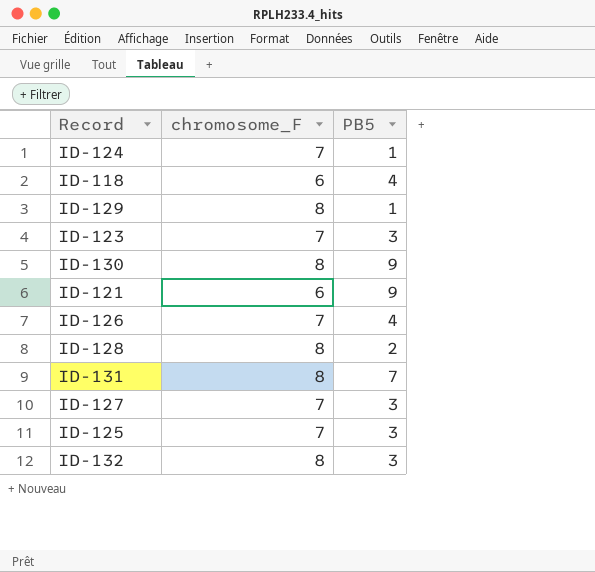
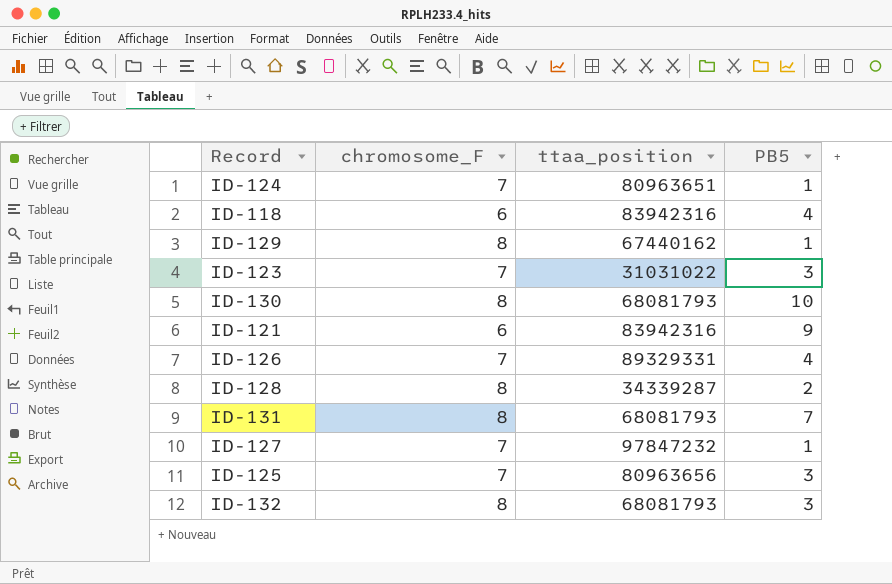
column ttaa_position | position: none -> 3
ID-130 | PB5: 9 -> 10
ID-127 | PB5: 3 -> 1

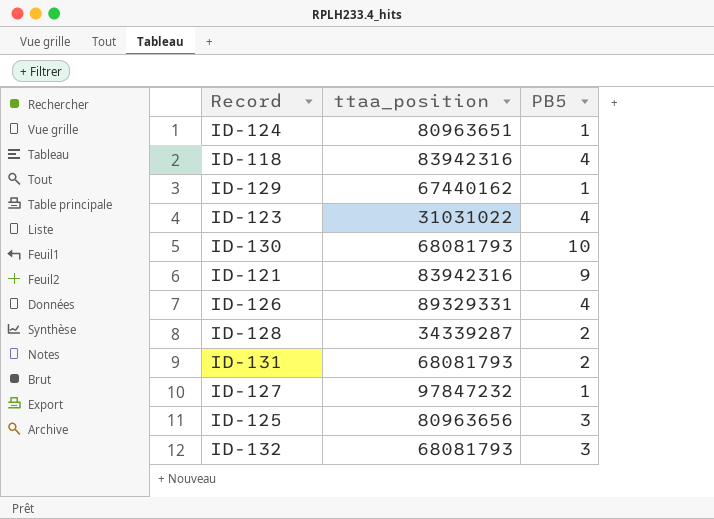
column chromosome_F | position: 2 -> none
ID-123 | PB5: 3 -> 4
ID-131 | PB5: 7 -> 2

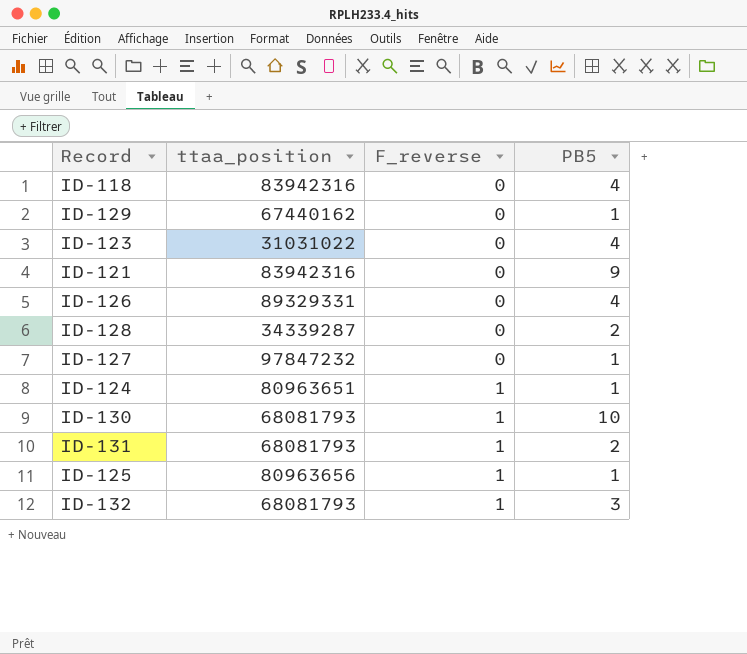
row order: none -> F_reverse ascending
column F_reverse | position: none -> 3
ID-125 | PB5: 3 -> 1

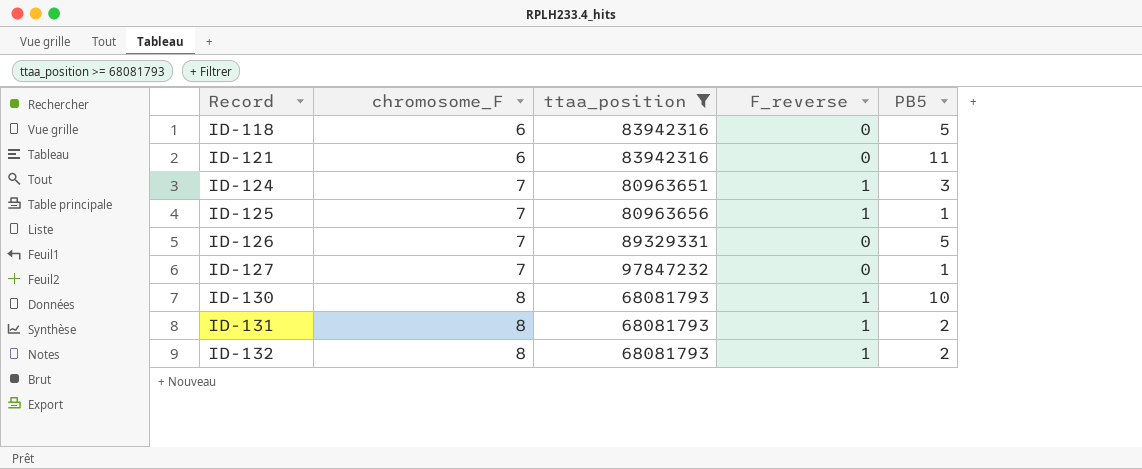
filter: none -> ttaa_position >= 68081793
row order: F_reverse ascending -> Record ascending
column chromosome_F | position: none -> 2
ID-118 | PB5: 4 -> 5
ID-121 | PB5: 9 -> 11
ID-124 | PB5: 1 -> 3
ID-126 | PB5: 4 -> 5
ID-132 | PB5: 3 -> 2

